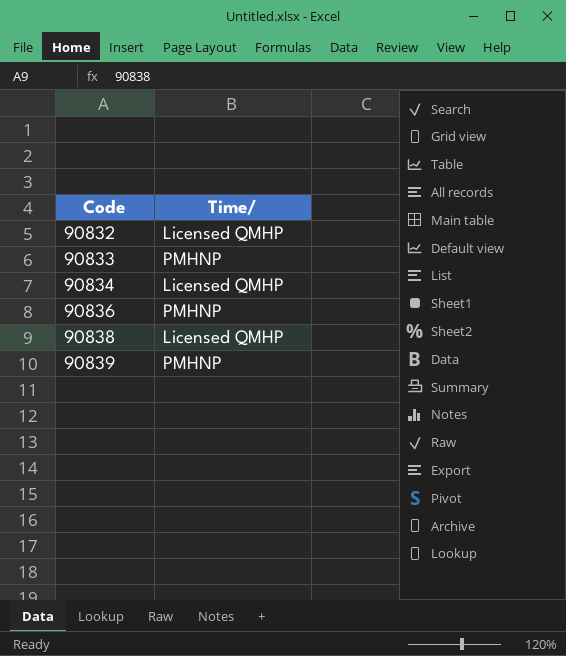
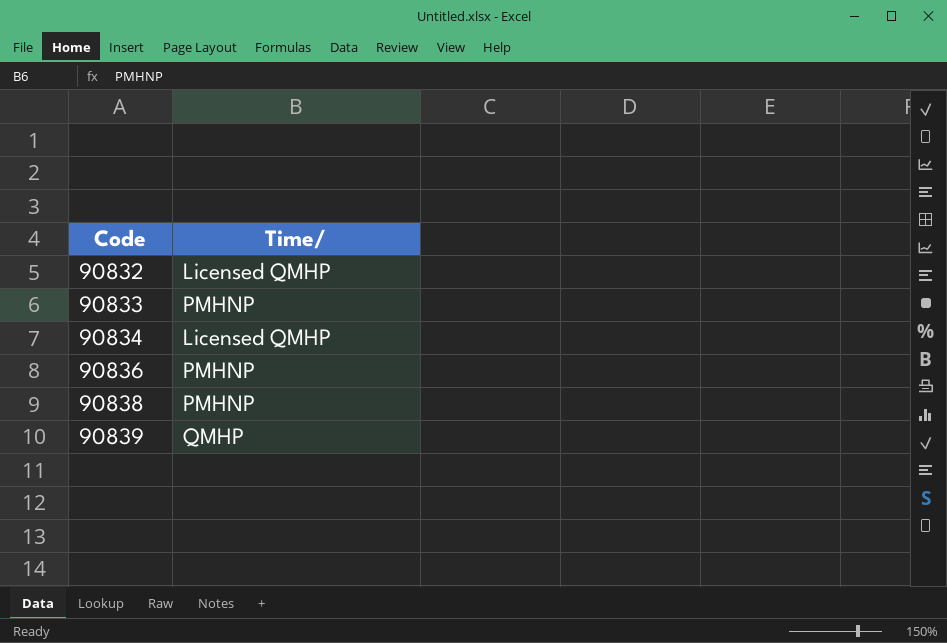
90838 | Time/: Licensed QMHP -> PMHNP
90839 | Time/: PMHNP -> QMHP

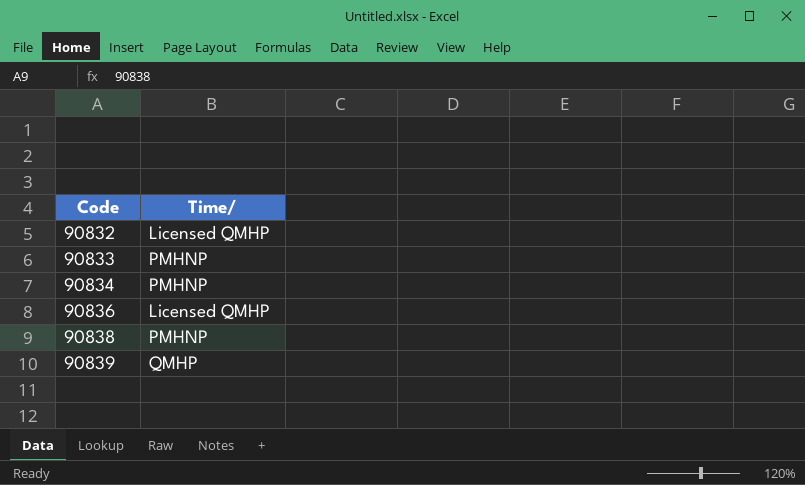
90834 | Time/: Licensed QMHP -> PMHNP
90836 | Time/: PMHNP -> Licensed QMHP

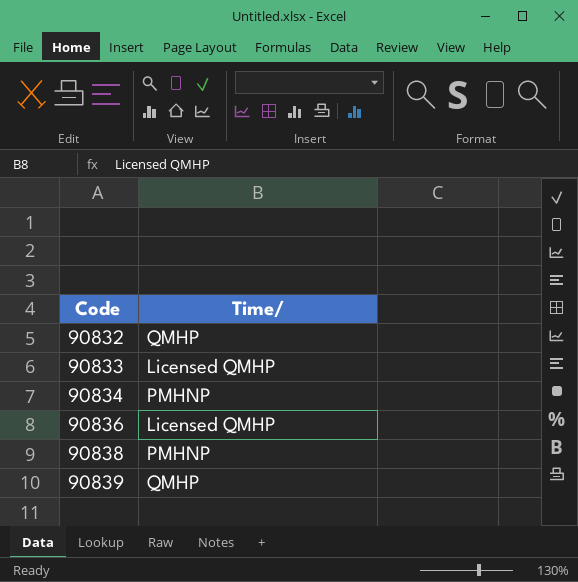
90832 | Time/: Licensed QMHP -> QMHP
90833 | Time/: PMHNP -> Licensed QMHP

